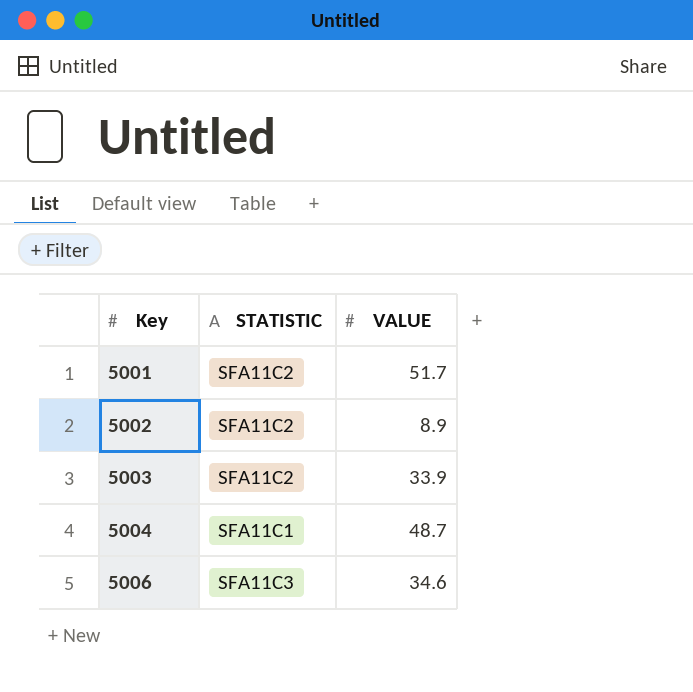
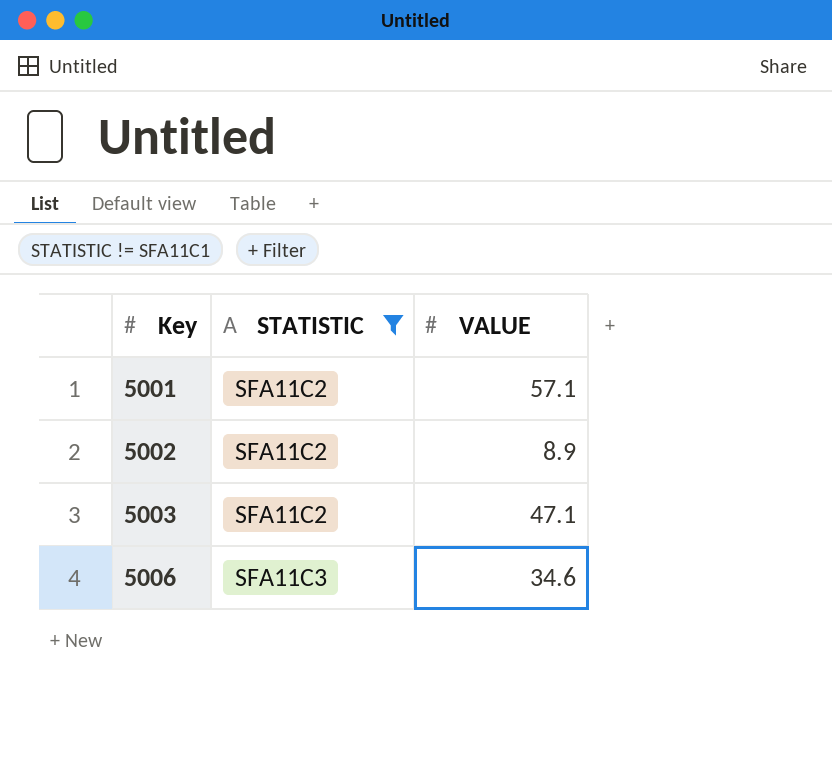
filter: none -> STATISTIC != SFA11C1
5001 | VALUE: 51.7 -> 57.1
5003 | VALUE: 33.9 -> 47.1

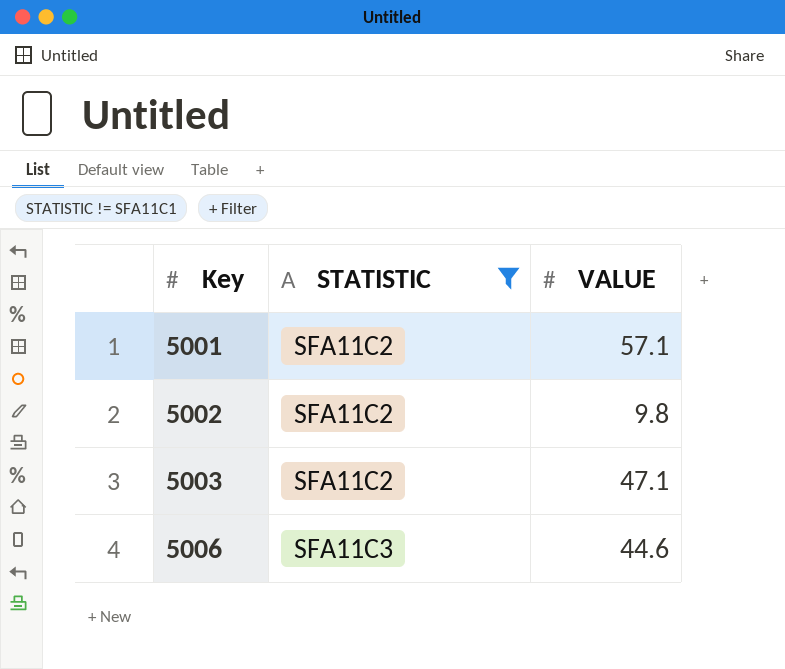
5002 | VALUE: 8.9 -> 9.8
5006 | VALUE: 34.6 -> 44.6

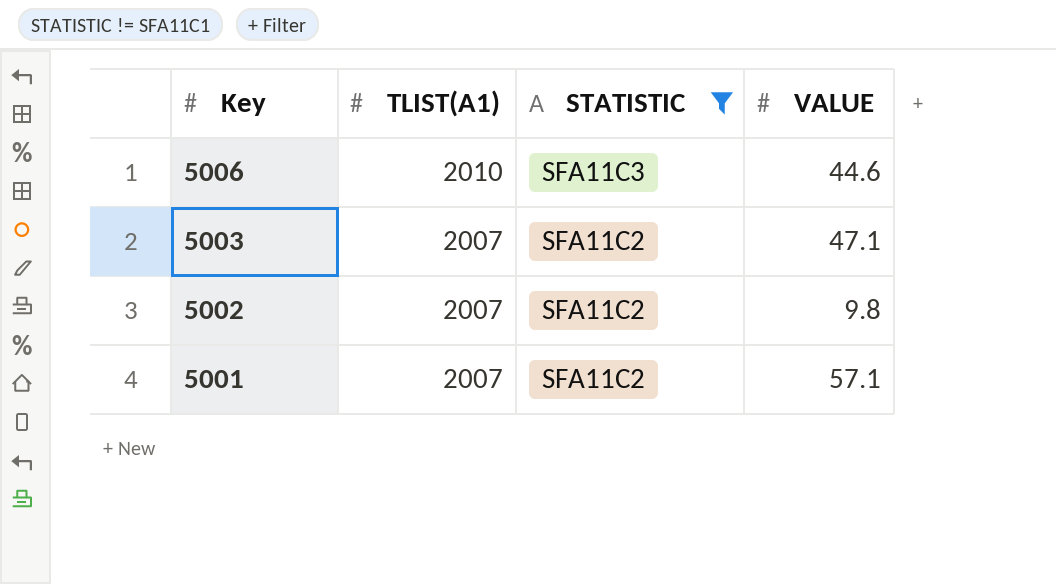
row order: Key ascending -> Key descending
column TLIST(A1) | position: none -> 2

